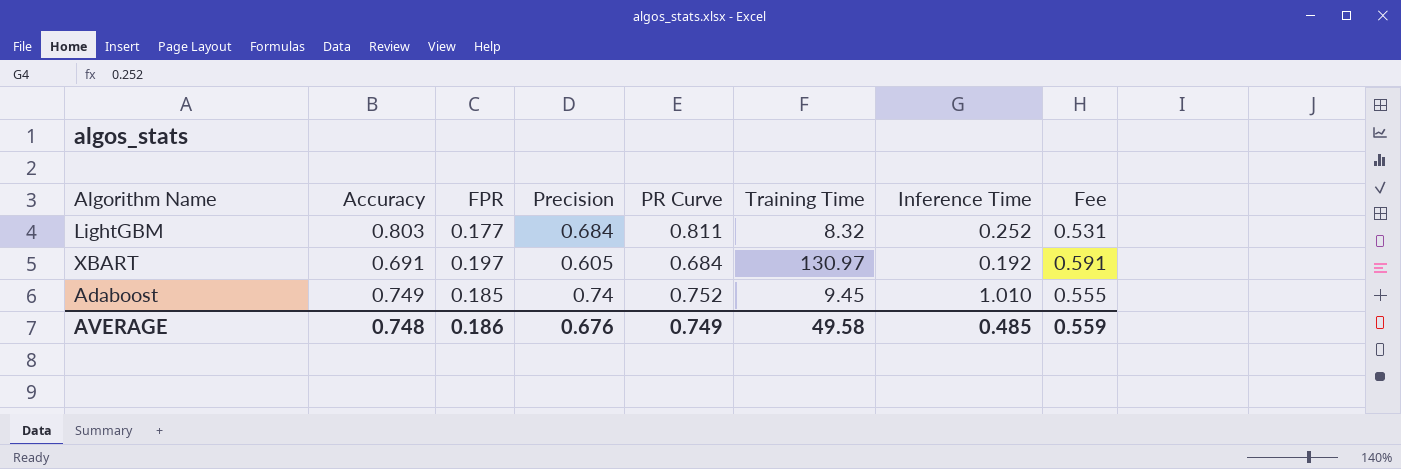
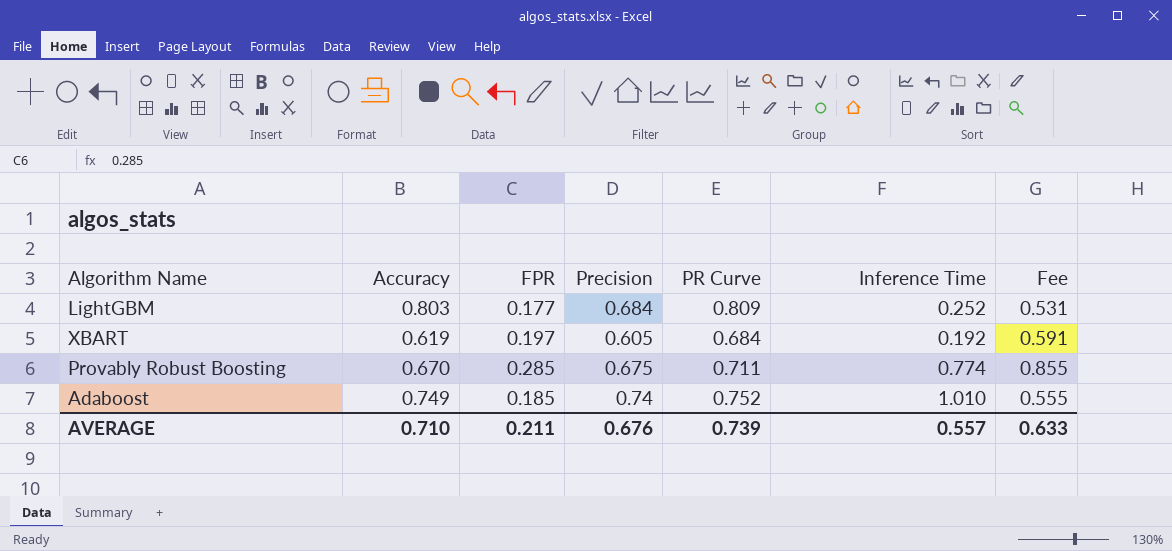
column Training Time | position: 6 -> none
LightGBM | PR Curve: 0.811 -> 0.809
XBART | Accuracy: 0.691 -> 0.619
row Provably Robust Boosting: none -> 0.670 | 0.285 | 0.675 | 0.711 | 0.774 | 0.855
AVERAGE | Accuracy: 0.748 -> 0.710
AVERAGE | FPR: 0.186 -> 0.211
AVERAGE | PR Curve: 0.749 -> 0.739
AVERAGE | Inference Time: 0.485 -> 0.557
AVERAGE | Fee: 0.559 -> 0.633

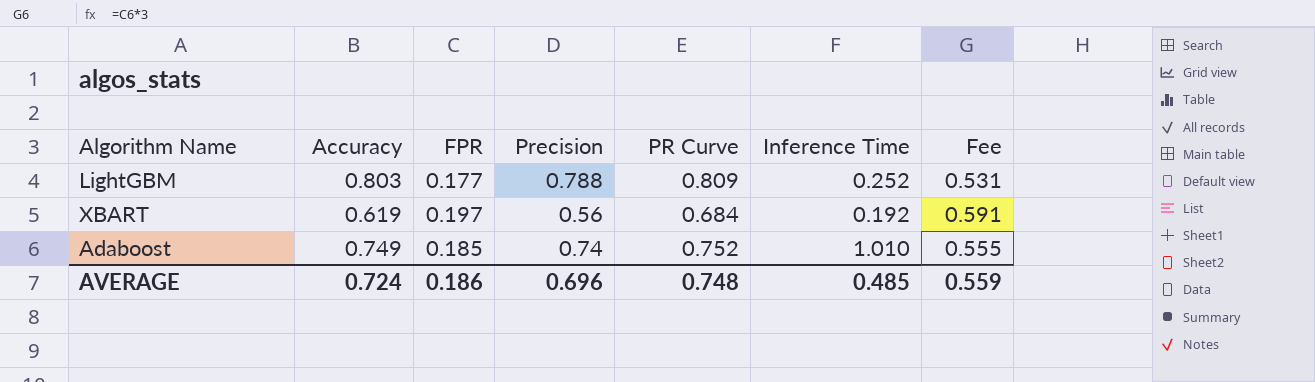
row Provably Robust Boosting: 0.670 | 0.285 | 0.675 | 0.711 | 0.774 | 0.855 -> none
LightGBM | Precision: 0.684 -> 0.788
XBART | Precision: 0.605 -> 0.56
AVERAGE | Accuracy: 0.710 -> 0.724
AVERAGE | FPR: 0.211 -> 0.186
AVERAGE | Precision: 0.676 -> 0.696
AVERAGE | PR Curve: 0.739 -> 0.748
AVERAGE | Inference Time: 0.557 -> 0.485
AVERAGE | Fee: 0.633 -> 0.559

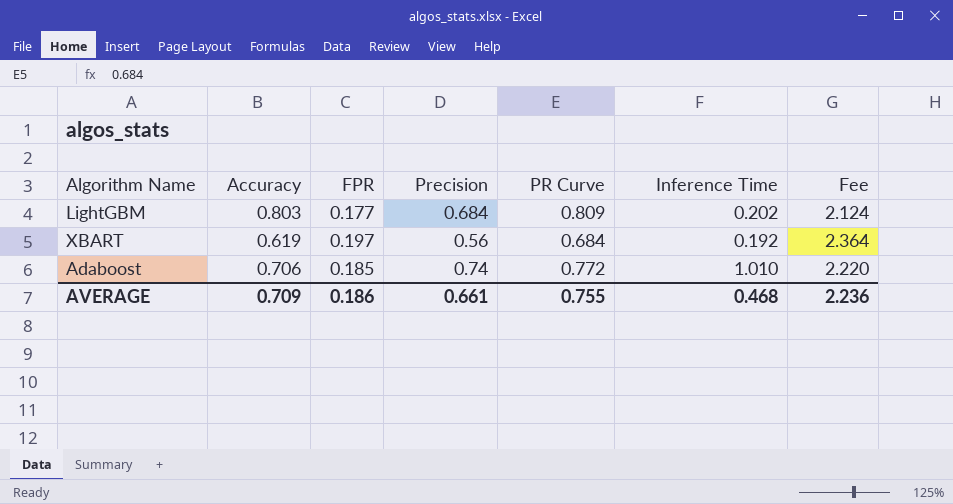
column Fee | formula: [FPR] * 3 -> [FPR] * 12
LightGBM | Precision: 0.788 -> 0.684
LightGBM | Inference Time: 0.252 -> 0.202
Adaboost | Accuracy: 0.749 -> 0.706
Adaboost | PR Curve: 0.752 -> 0.772
AVERAGE | Accuracy: 0.724 -> 0.709
AVERAGE | Precision: 0.696 -> 0.661
AVERAGE | PR Curve: 0.748 -> 0.755
AVERAGE | Inference Time: 0.485 -> 0.468
AVERAGE | Fee: 0.559 -> 2.236

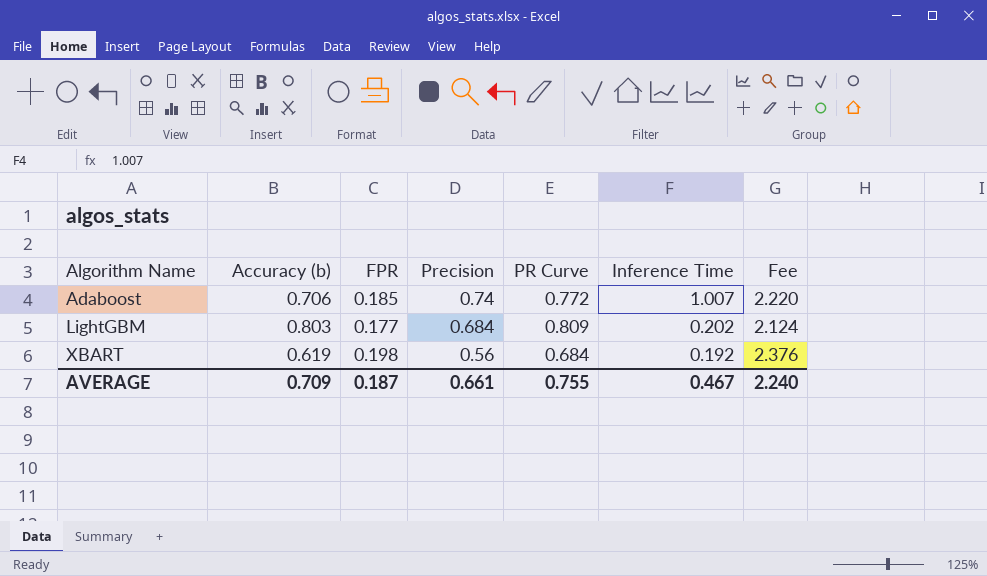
row order: none -> Algorithm Name ascending
column name: Accuracy -> Accuracy (b)
Adaboost | Inference Time: 1.010 -> 1.007
XBART | FPR: 0.197 -> 0.198
XBART | Fee: 2.364 -> 2.376
AVERAGE | FPR: 0.186 -> 0.187
AVERAGE | Inference Time: 0.468 -> 0.467
AVERAGE | Fee: 2.236 -> 2.240

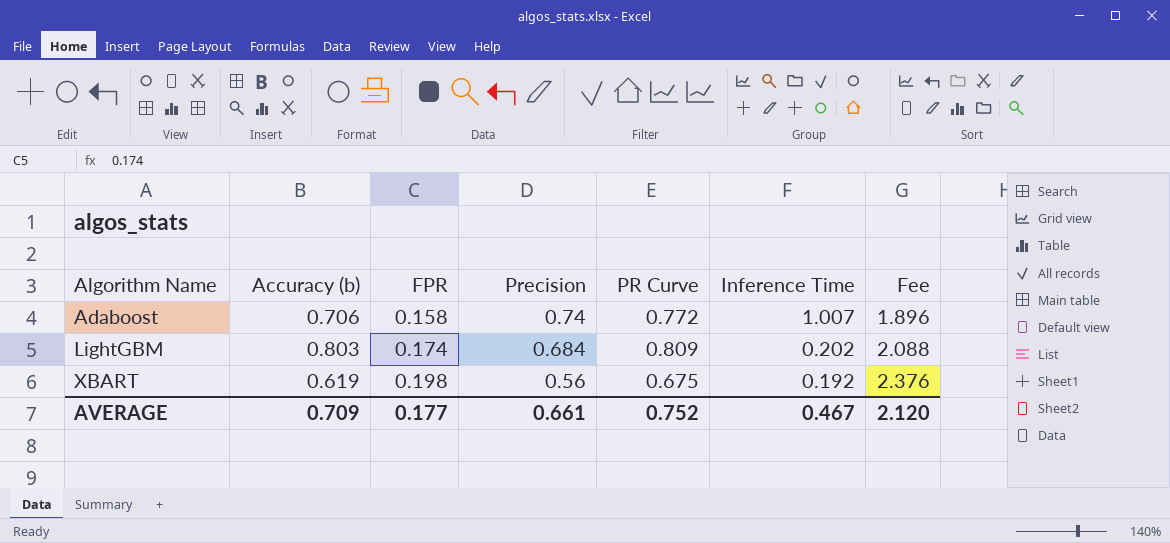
Adaboost | FPR: 0.185 -> 0.158
Adaboost | Fee: 2.220 -> 1.896
LightGBM | FPR: 0.177 -> 0.174
LightGBM | Fee: 2.124 -> 2.088
XBART | PR Curve: 0.684 -> 0.675
AVERAGE | FPR: 0.187 -> 0.177
AVERAGE | PR Curve: 0.755 -> 0.752
AVERAGE | Fee: 2.240 -> 2.120

